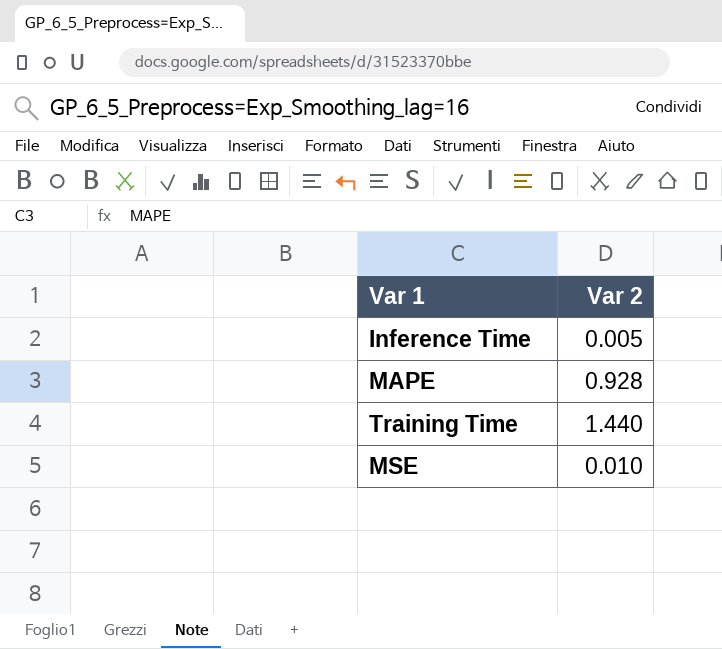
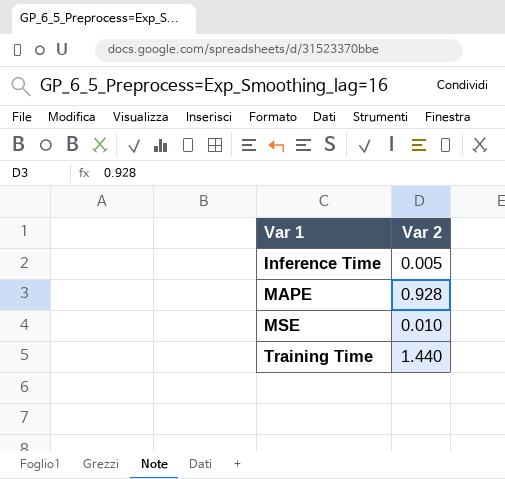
row order: none -> Var 1 ascending

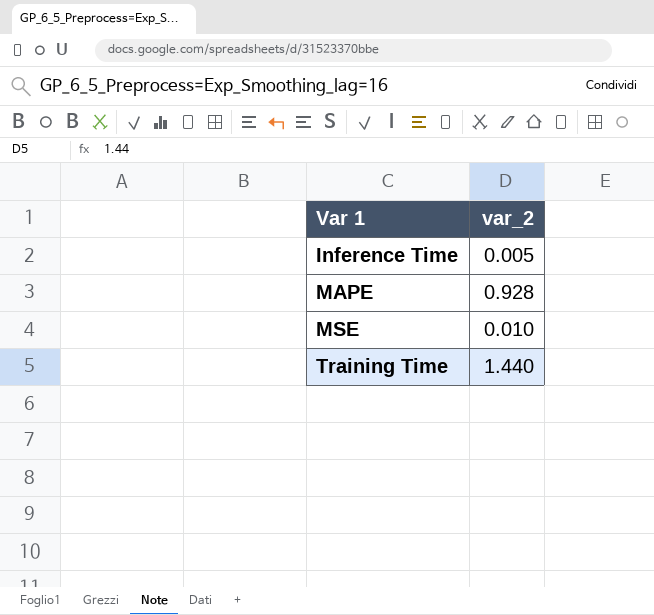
column name: Var 2 -> var_2

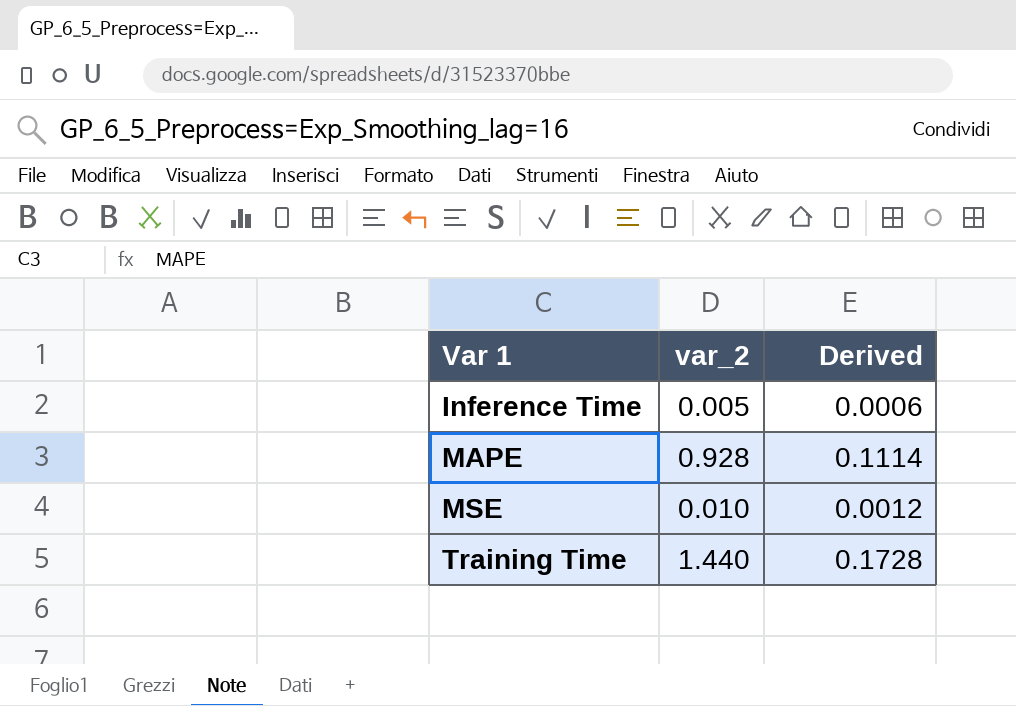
column Derived | formula: none -> [var_2] * 0.12

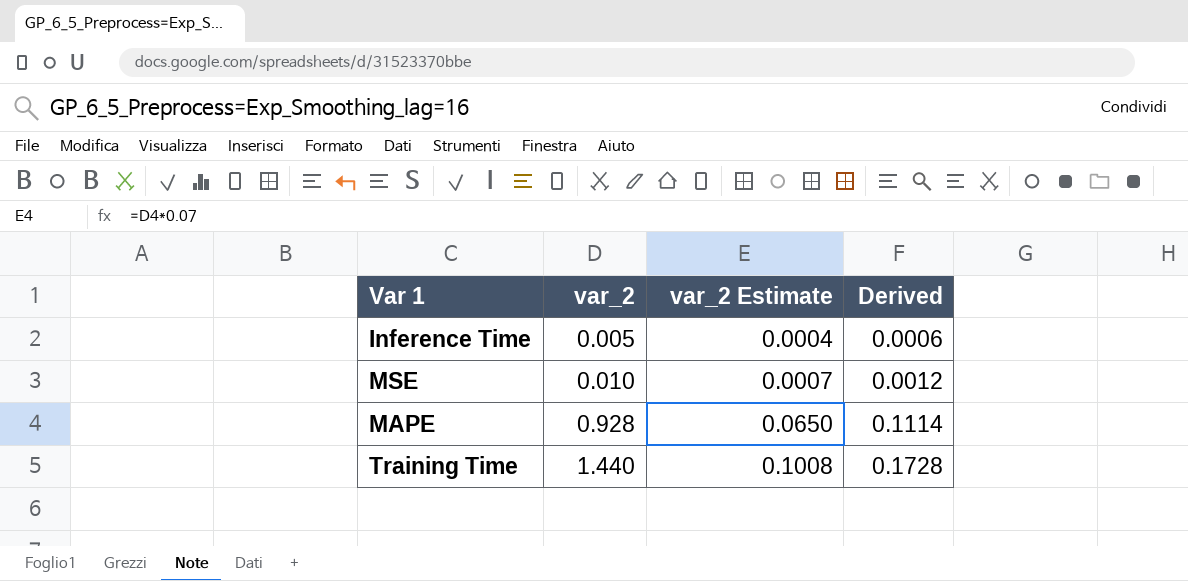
row order: Var 1 ascending -> var_2 ascending
column var_2 Estimate | formula: none -> [var_2] * 0.07

